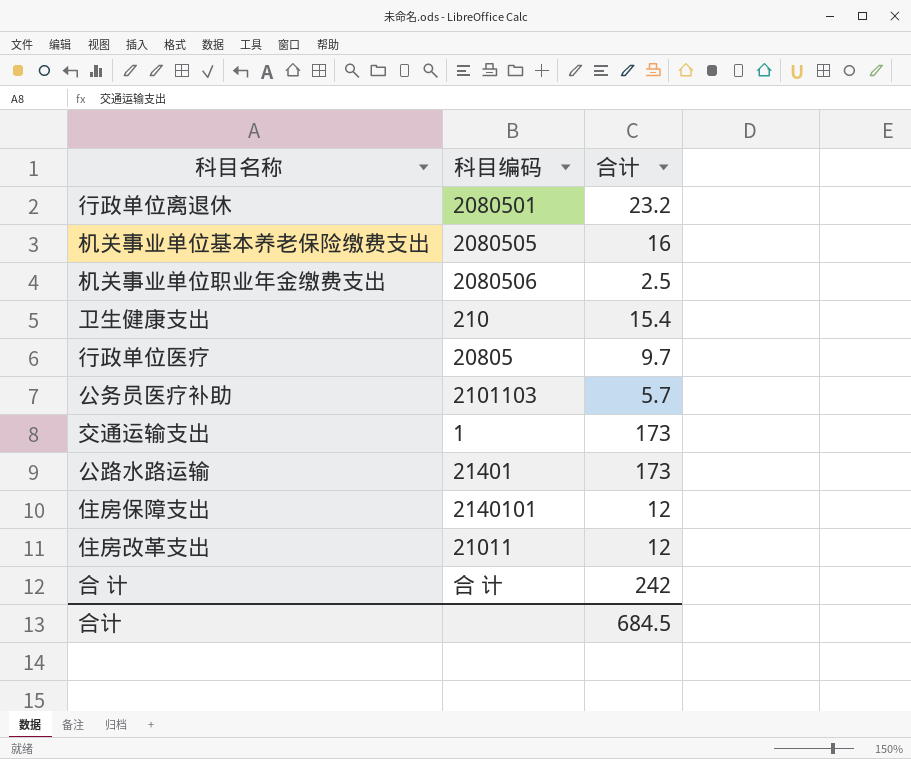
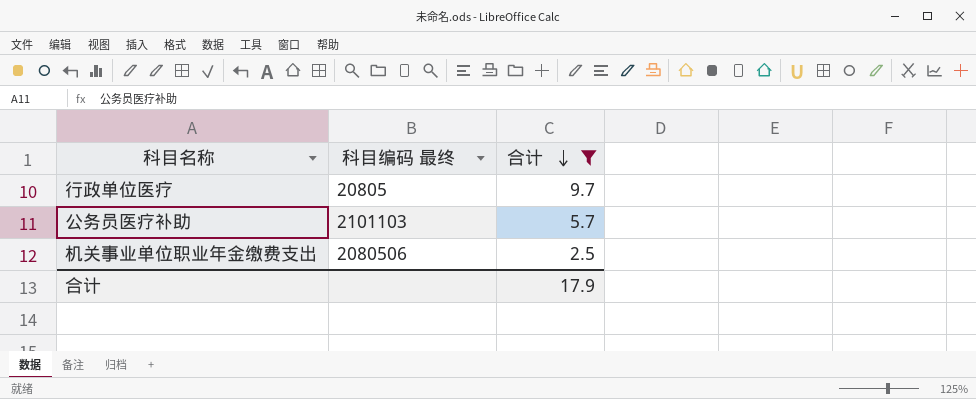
filter: none -> 合计 <= 9.7
row order: none -> 合计 descending
column name: 科目编码 -> 科目编码 最终
合计 | 合计: 684.5 -> 17.9

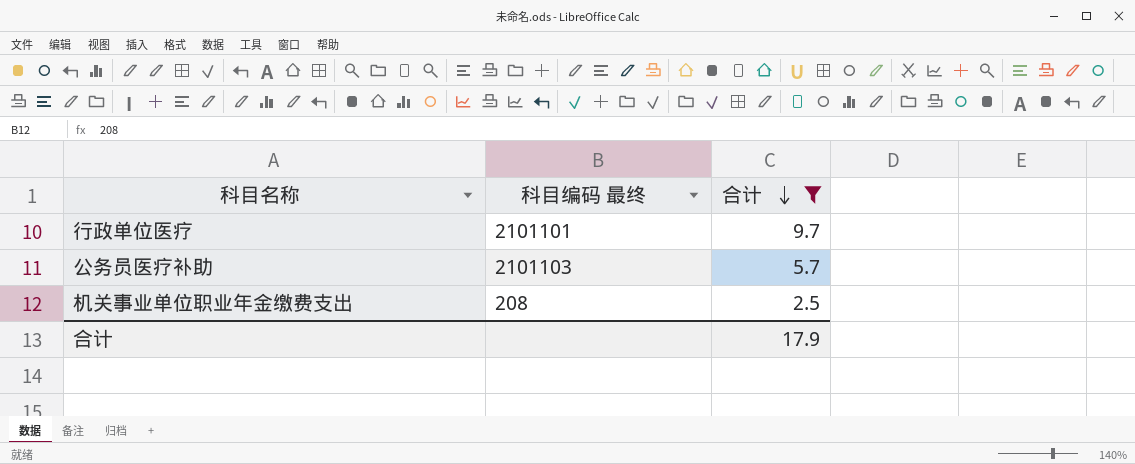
行政单位医疗 | 科目编码 最终: 20805 -> 2101101
机关事业单位职业年金缴费支出 | 科目编码 最终: 2080506 -> 208

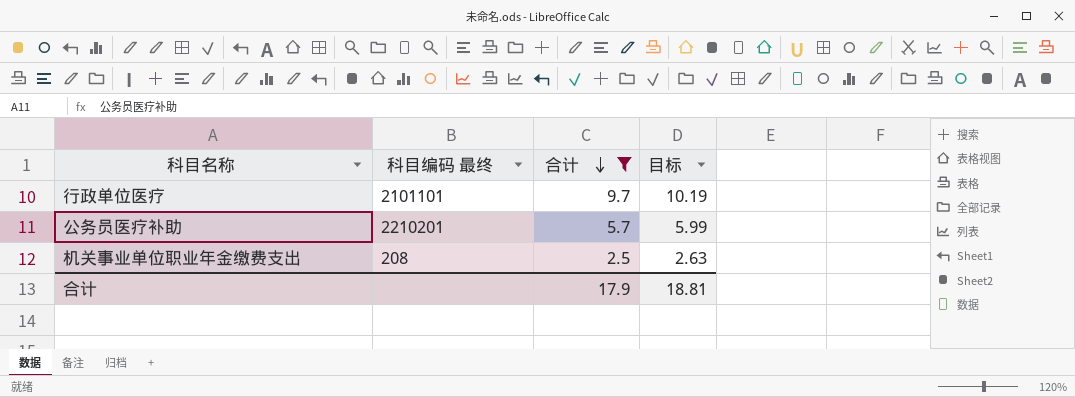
column 目标 | formula: none -> [合计] * 1.05
公务员医疗补助 | 科目编码 最终: 2101103 -> 2210201

